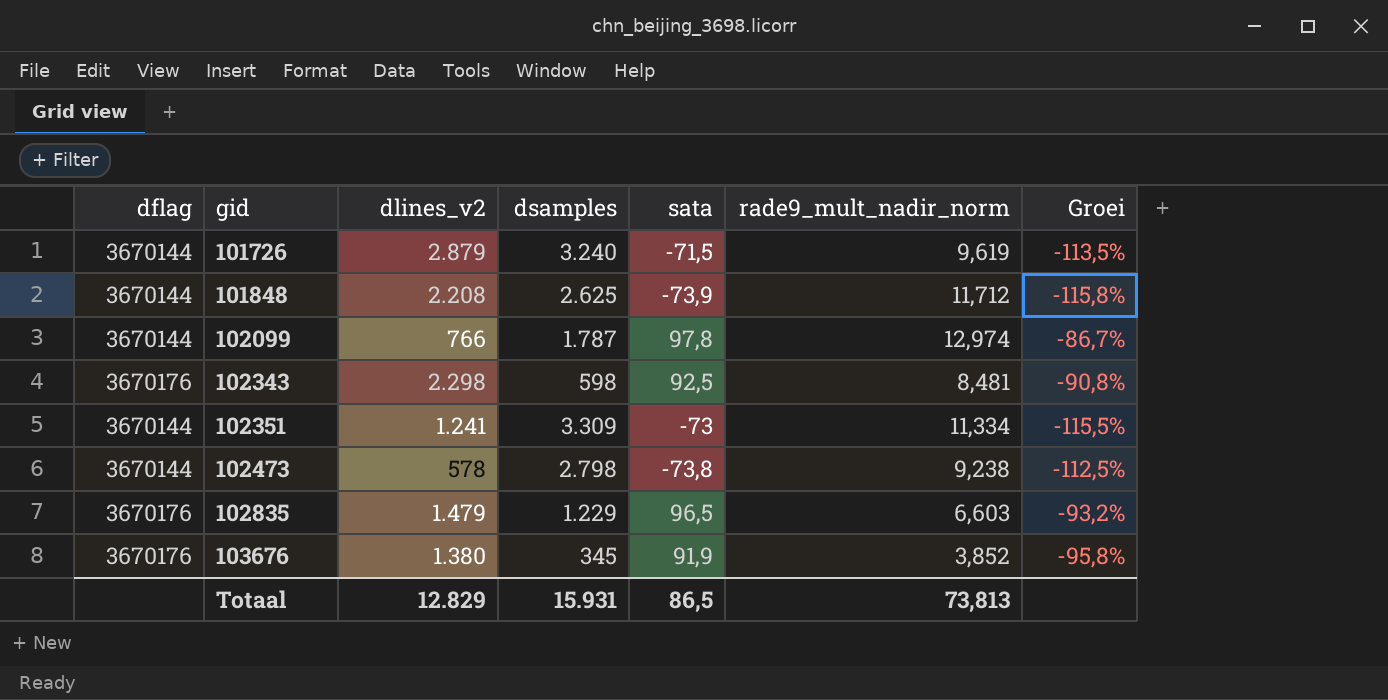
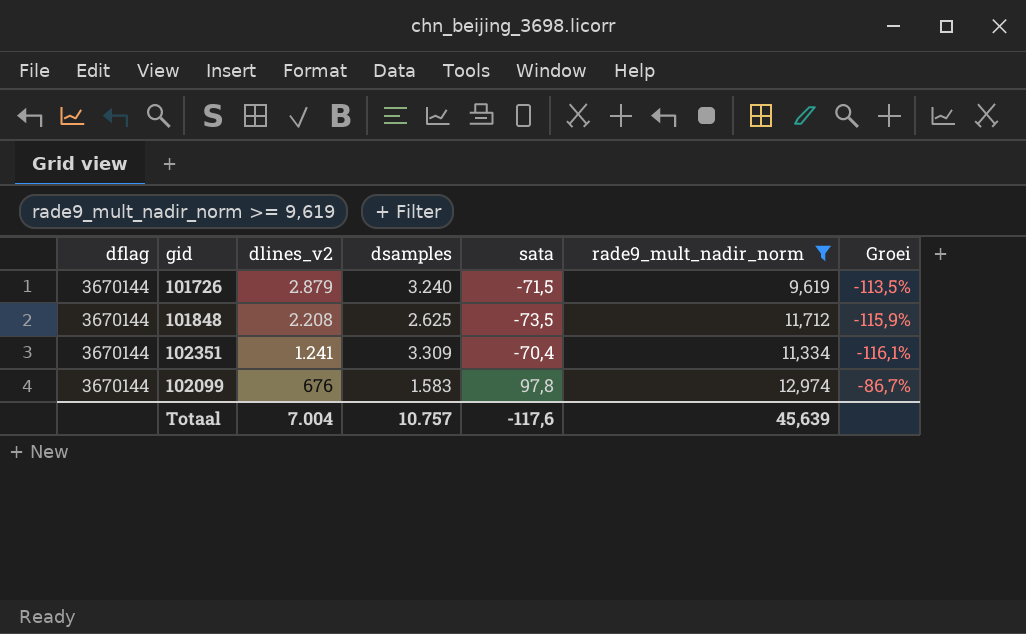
filter: none -> rade9_mult_nadir_norm >= 9,619
row order: gid ascending -> dlines_v2 descending
101848 | sata: -73,9 -> -73,5
101848 | Groei: -115,8% -> -115,9%
102351 | sata: -73 -> -70,4
102351 | Groei: -115,5% -> -116,1%
102099 | dlines_v2: 766 -> 676
102099 | dsamples: 1.787 -> 1.583
Totaal | dlines_v2: 12.829 -> 7.004
Totaal | dsamples: 15.931 -> 10.757
Totaal | sata: 86,5 -> -117,6
Totaal | rade9_mult_nadir_norm: 73,813 -> 45,639

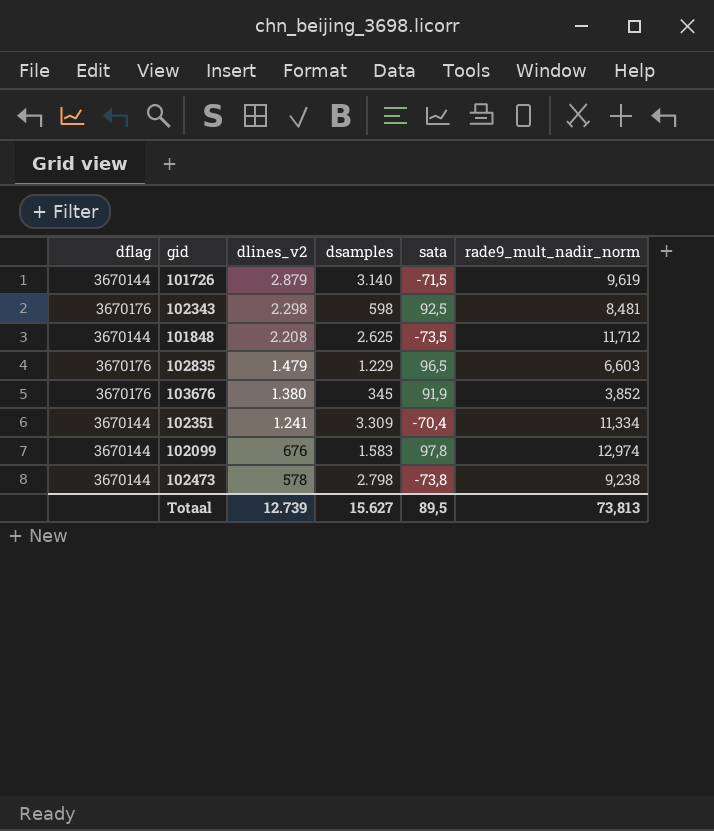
filter: rade9_mult_nadir_norm >= 9,619 -> none
column Groei | formula: ([rade9_mult_nadir_norm] - [sata]) / [sata] -> none
101726 | dsamples: 3.240 -> 3.140
Totaal | dlines_v2: 7.004 -> 12.739
Totaal | dsamples: 10.757 -> 15.627
Totaal | sata: -117,6 -> 89,5
Totaal | rade9_mult_nadir_norm: 45,639 -> 73,813

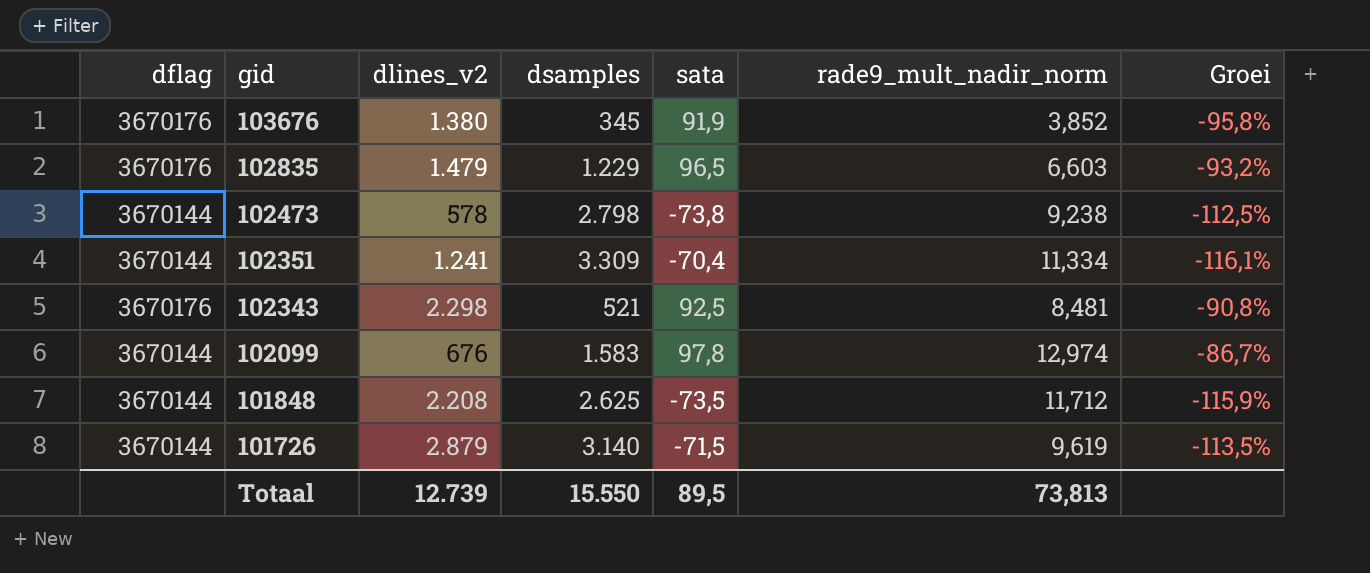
row order: dlines_v2 descending -> gid descending
column Groei | formula: none -> ([rade9_mult_nadir_norm] - [sata]) / [sata]
102343 | dsamples: 598 -> 521
Totaal | dsamples: 15.627 -> 15.550

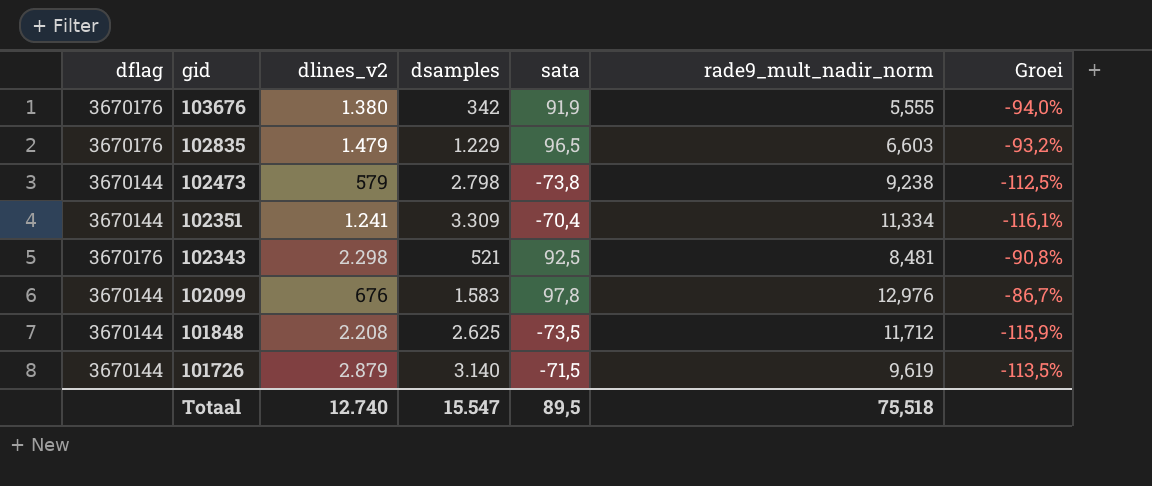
103676 | dsamples: 345 -> 342
103676 | rade9_mult_nadir_norm: 3,852 -> 5,555
103676 | Groei: -95,8% -> -94,0%
102473 | dlines_v2: 578 -> 579
102099 | rade9_mult_nadir_norm: 12,974 -> 12,976
Totaal | dlines_v2: 12.739 -> 12.740
Totaal | dsamples: 15.550 -> 15.547
Totaal | rade9_mult_nadir_norm: 73,813 -> 75,518

